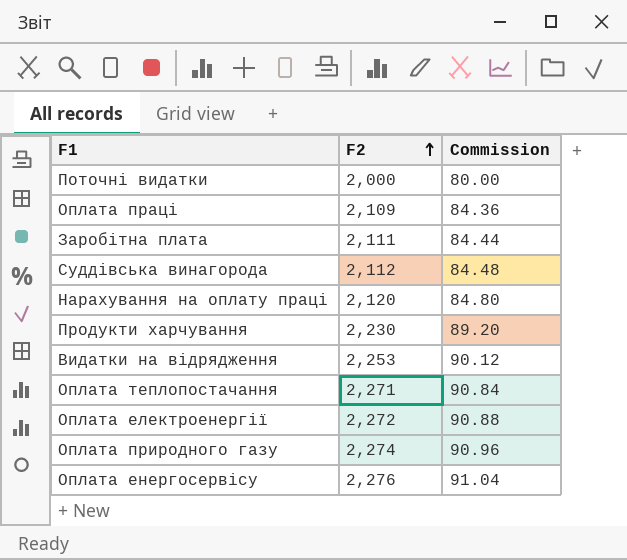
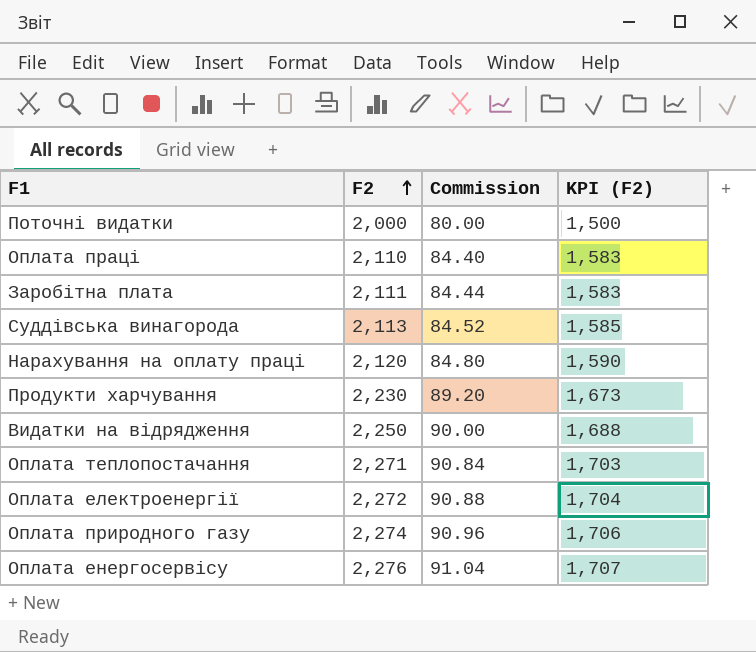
column KPI (F2) | formula: none -> [F2] * 0.75
Оплата праці | F2: 2,109 -> 2,110
Оплата праці | Commission: 84.36 -> 84.40
Суддівська винагорода | F2: 2,112 -> 2,113
Суддівська винагорода | Commission: 84.48 -> 84.52
Видатки на відрядження | F2: 2,253 -> 2,250
Видатки на відрядження | Commission: 90.12 -> 90.00

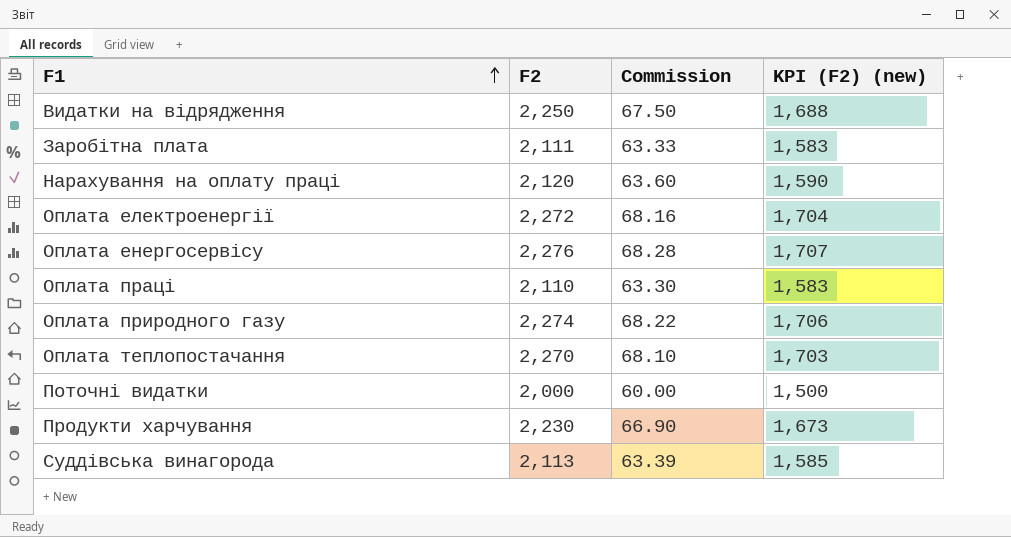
row order: F2 ascending -> F1 ascending
column Commission | formula: [F2] * 0.04 -> [F2] * 0.03
column name: KPI (F2) -> KPI (F2) (new)
Оплата теплопостачання | F2: 2,271 -> 2,270

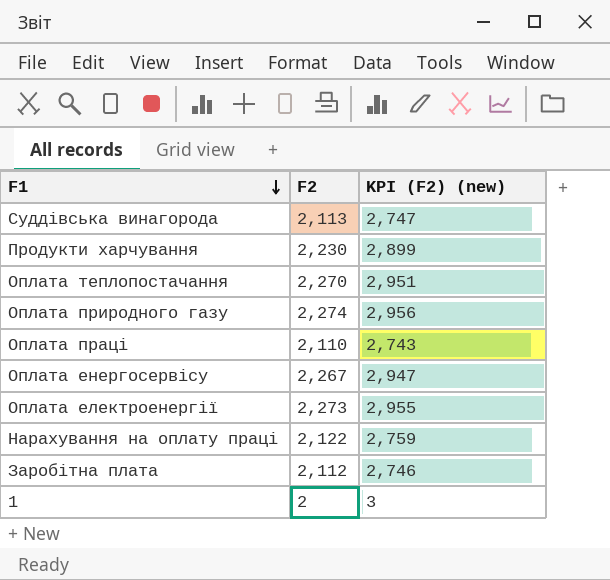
row order: F1 ascending -> F1 descending
column Commission | formula: [F2] * 0.03 -> none
column KPI (F2) (new) | formula: [F2] * 0.75 -> [F2] * 1.3
row Видатки на відрядження: 2,250 | 67.50 | 1,688 -> none
row Поточні видатки: 2,000 | 60.00 | 1,500 -> none
Оплата енергосервісу | F2: 2,276 -> 2,267
Оплата електроенергії | F2: 2,272 -> 2,273
Нарахування на оплату праці | F2: 2,120 -> 2,122
Заробітна плата | F2: 2,111 -> 2,112
row 1: none -> 2 | 3

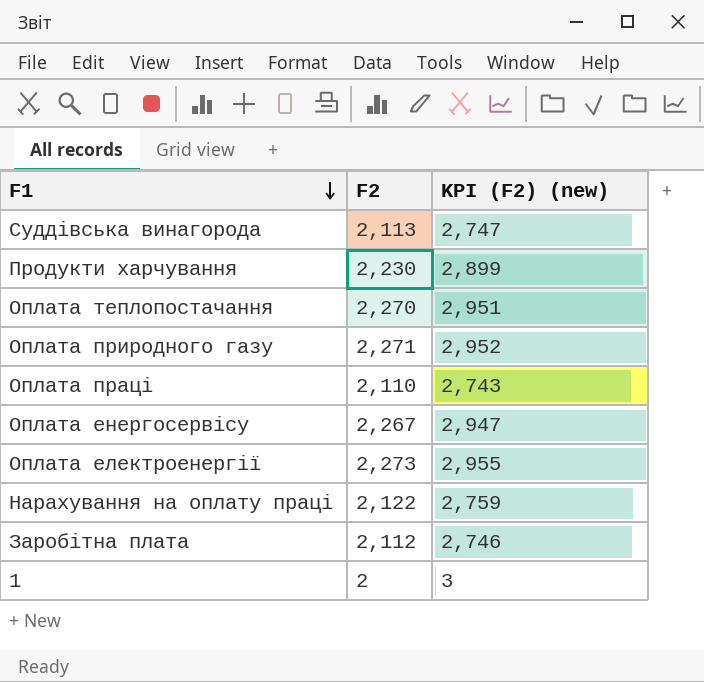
Оплата природного газу | F2: 2,274 -> 2,271
Оплата природного газу | KPI (F2) (new): 2,956 -> 2,952

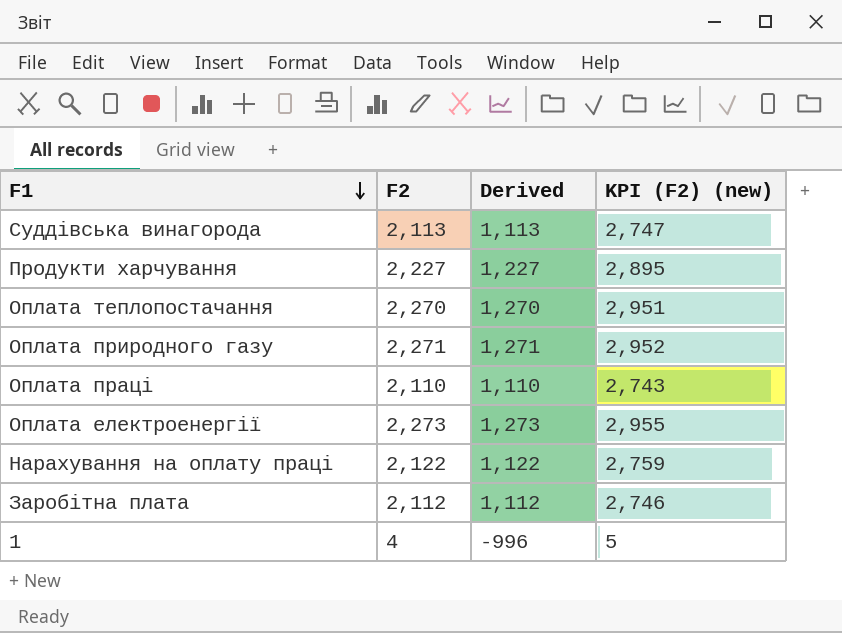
column Derived | formula: none -> [F2] - 1000
row Оплата енергосервісу: 2,267 | 2,947 -> none
Продукти харчування | F2: 2,230 -> 2,227
Продукти харчування | KPI (F2) (new): 2,899 -> 2,895
1 | F2: 2 -> 4
1 | KPI (F2) (new): 3 -> 5

